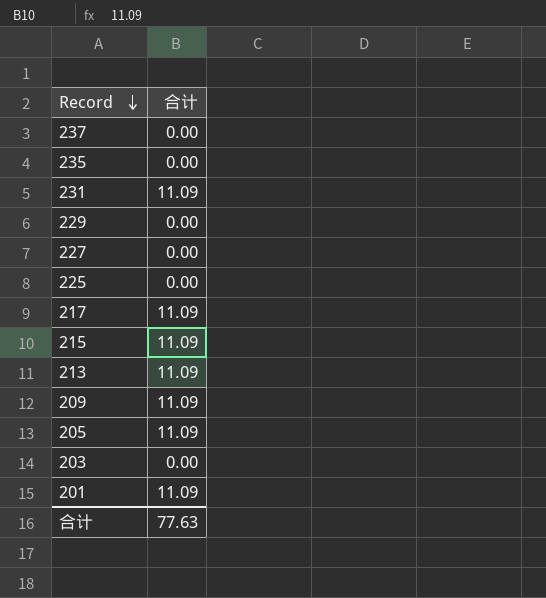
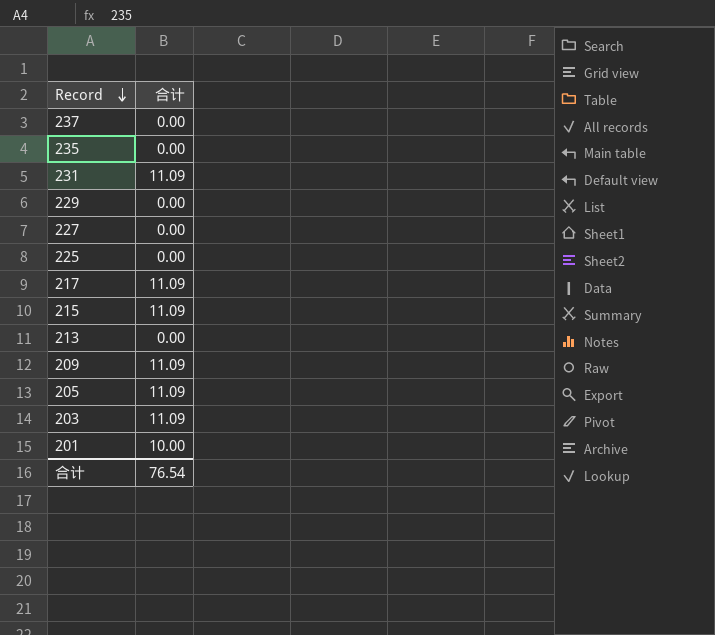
213 | 合计: 11.09 -> 0.00
203 | 合计: 0.00 -> 11.09
201 | 合计: 11.09 -> 10.00
合计 | 合计: 77.63 -> 76.54

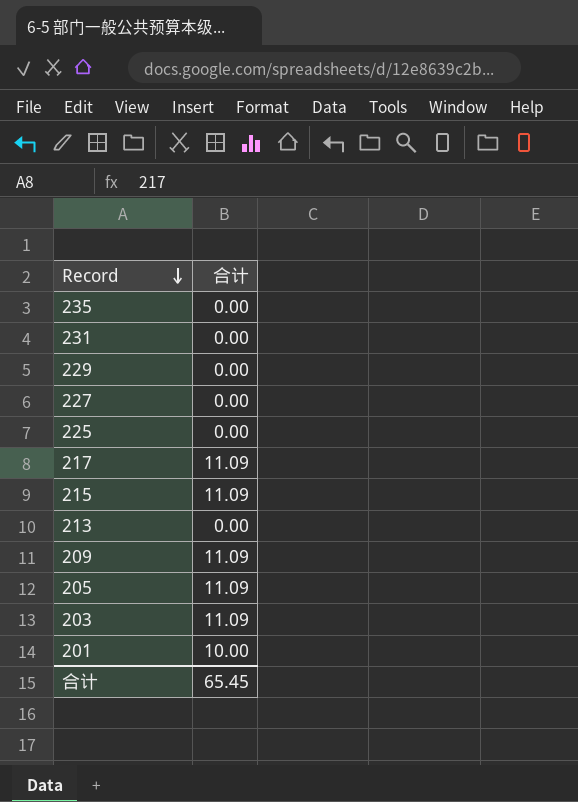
row 237: 0.00 -> none
231 | 合计: 11.09 -> 0.00
合计 | 合计: 76.54 -> 65.45

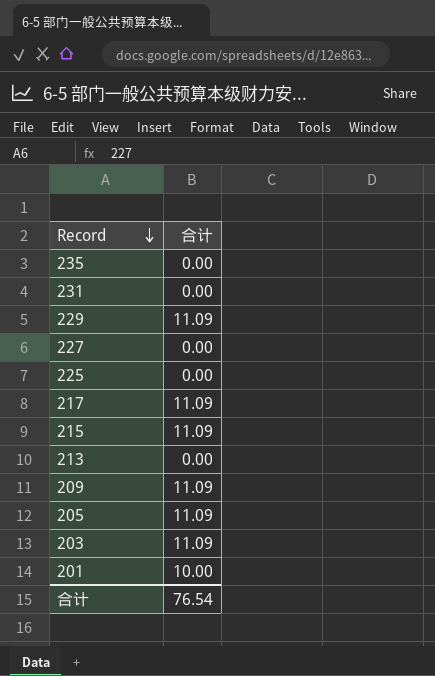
229 | 合计: 0.00 -> 11.09
合计 | 合计: 65.45 -> 76.54

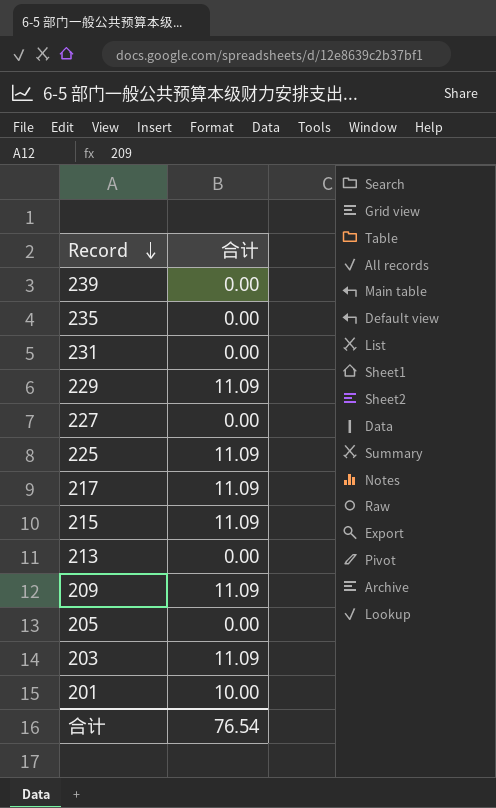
row 239: none -> 0.00
225 | 合计: 0.00 -> 11.09
205 | 合计: 11.09 -> 0.00

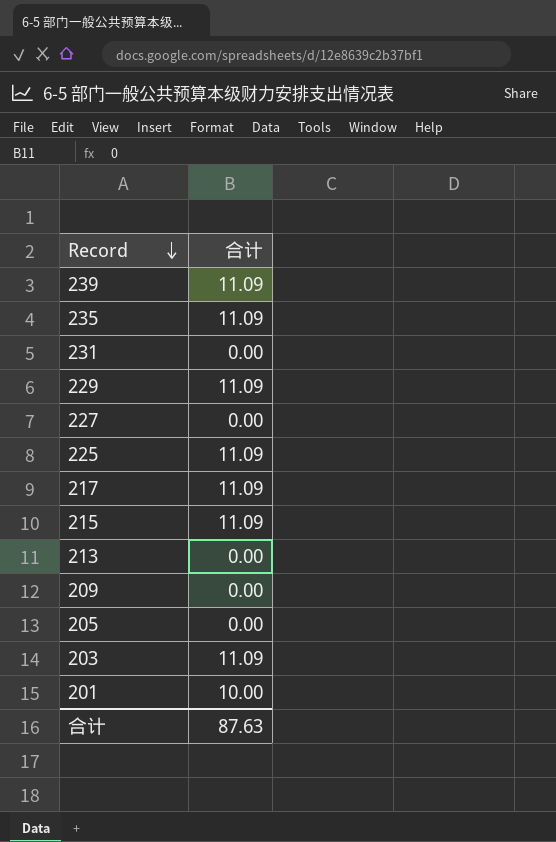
239 | 合计: 0.00 -> 11.09
235 | 合计: 0.00 -> 11.09
209 | 合计: 11.09 -> 0.00
合计 | 合计: 76.54 -> 87.63

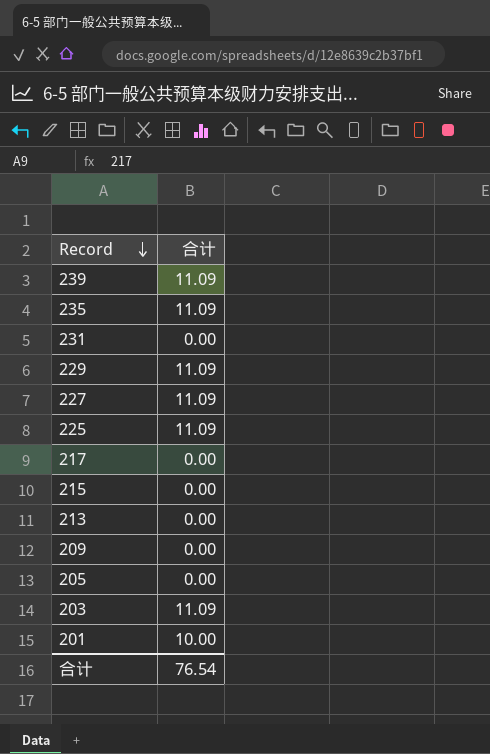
227 | 合计: 0.00 -> 11.09
217 | 合计: 11.09 -> 0.00
215 | 合计: 11.09 -> 0.00
合计 | 合计: 87.63 -> 76.54

